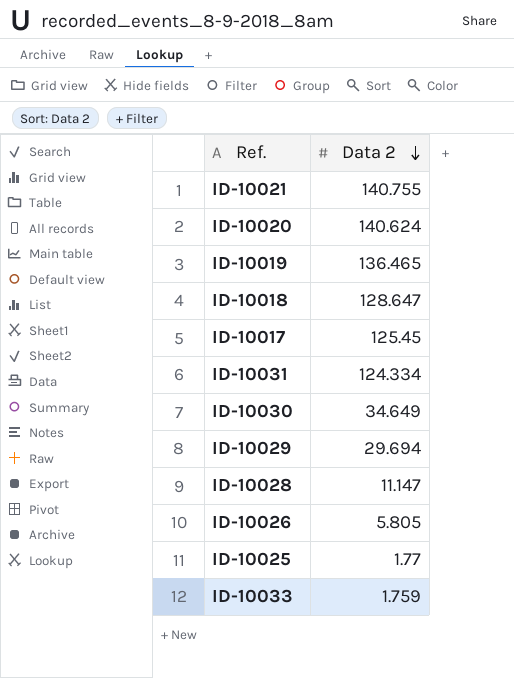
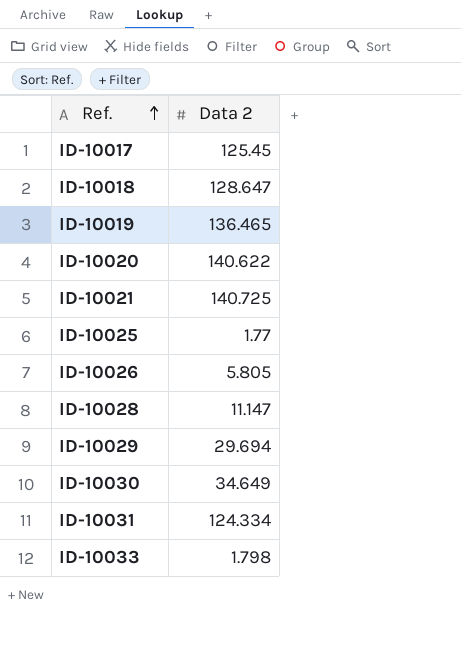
row order: Data 2 descending -> Ref. ascending
ID-10020 | Data 2: 140.624 -> 140.622
ID-10021 | Data 2: 140.755 -> 140.725
ID-10033 | Data 2: 1.759 -> 1.798

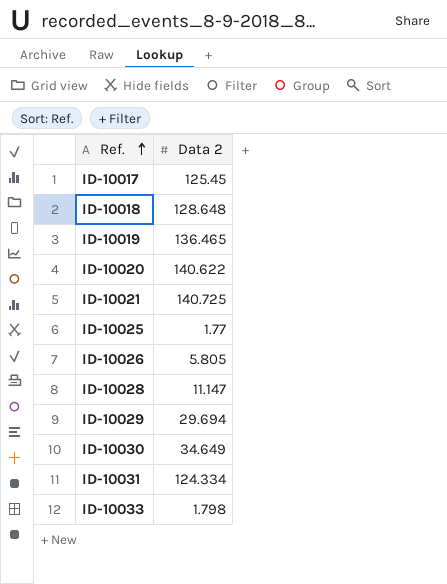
ID-10018 | Data 2: 128.647 -> 128.648

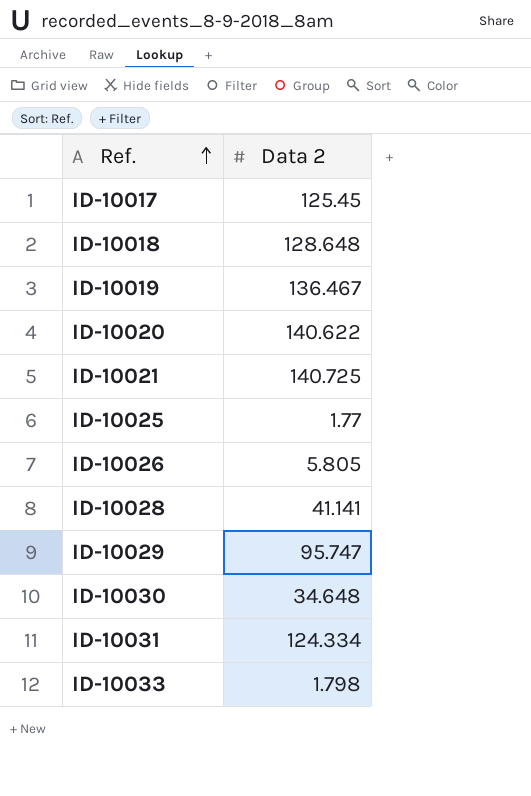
ID-10019 | Data 2: 136.465 -> 136.467
ID-10028 | Data 2: 11.147 -> 41.141
ID-10029 | Data 2: 29.694 -> 95.747
ID-10030 | Data 2: 34.649 -> 34.648

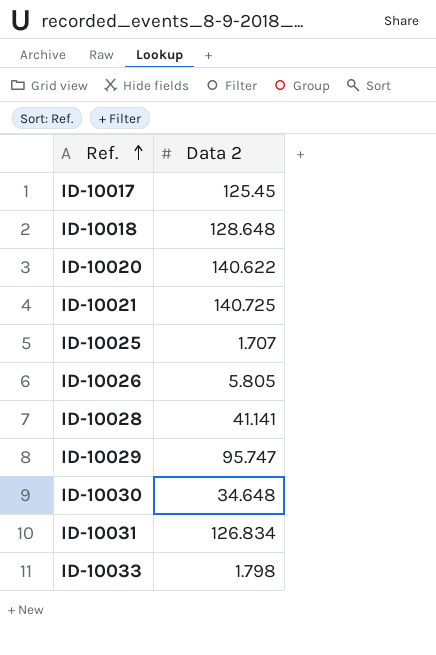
row ID-10019: 136.467 -> none
ID-10025 | Data 2: 1.77 -> 1.707
ID-10031 | Data 2: 124.334 -> 126.834

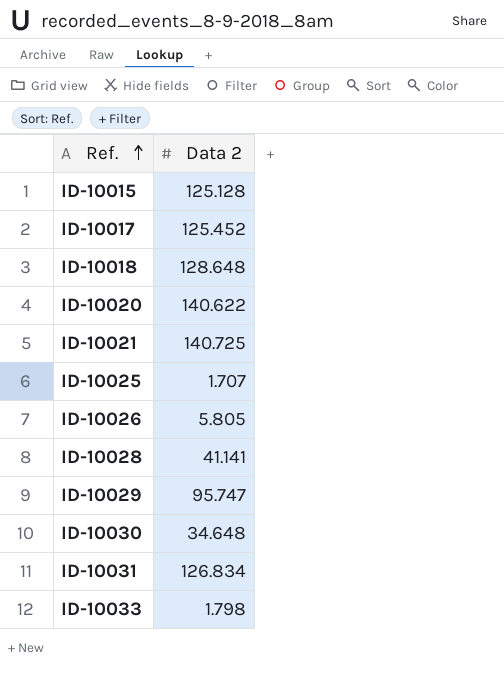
row ID-10015: none -> 125.128
ID-10017 | Data 2: 125.45 -> 125.452

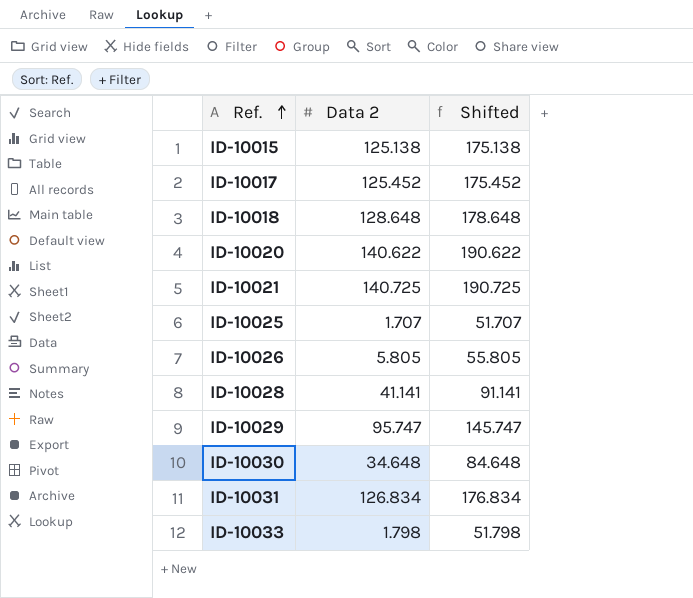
column Shifted | formula: none -> [Data 2] + 50
ID-10015 | Data 2: 125.128 -> 125.138

